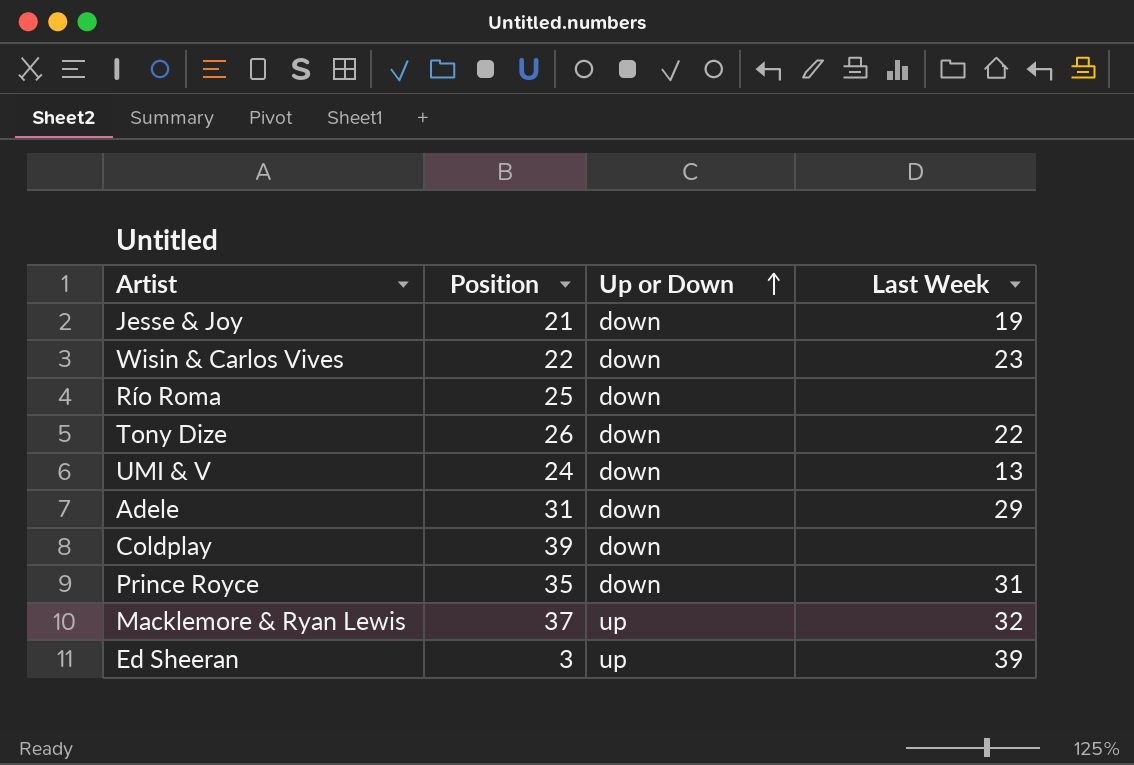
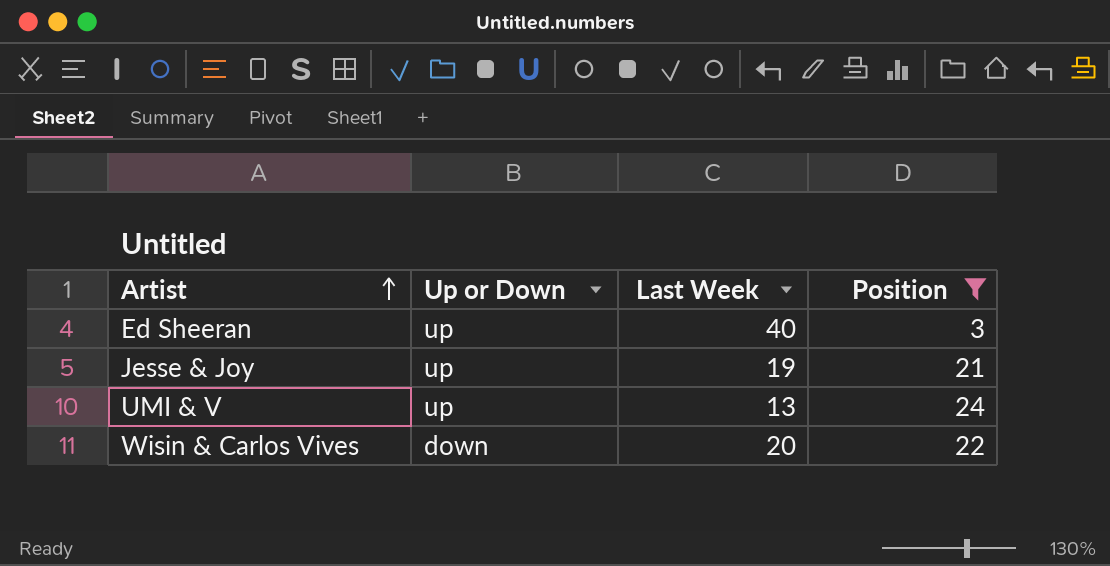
filter: none -> Position <= 24
row order: Up or Down ascending -> Artist ascending
column Position | position: 2 -> 4
Ed Sheeran | Last Week: 39 -> 40
Jesse & Joy | Up or Down: down -> up
UMI & V | Up or Down: down -> up
Wisin & Carlos Vives | Last Week: 23 -> 20

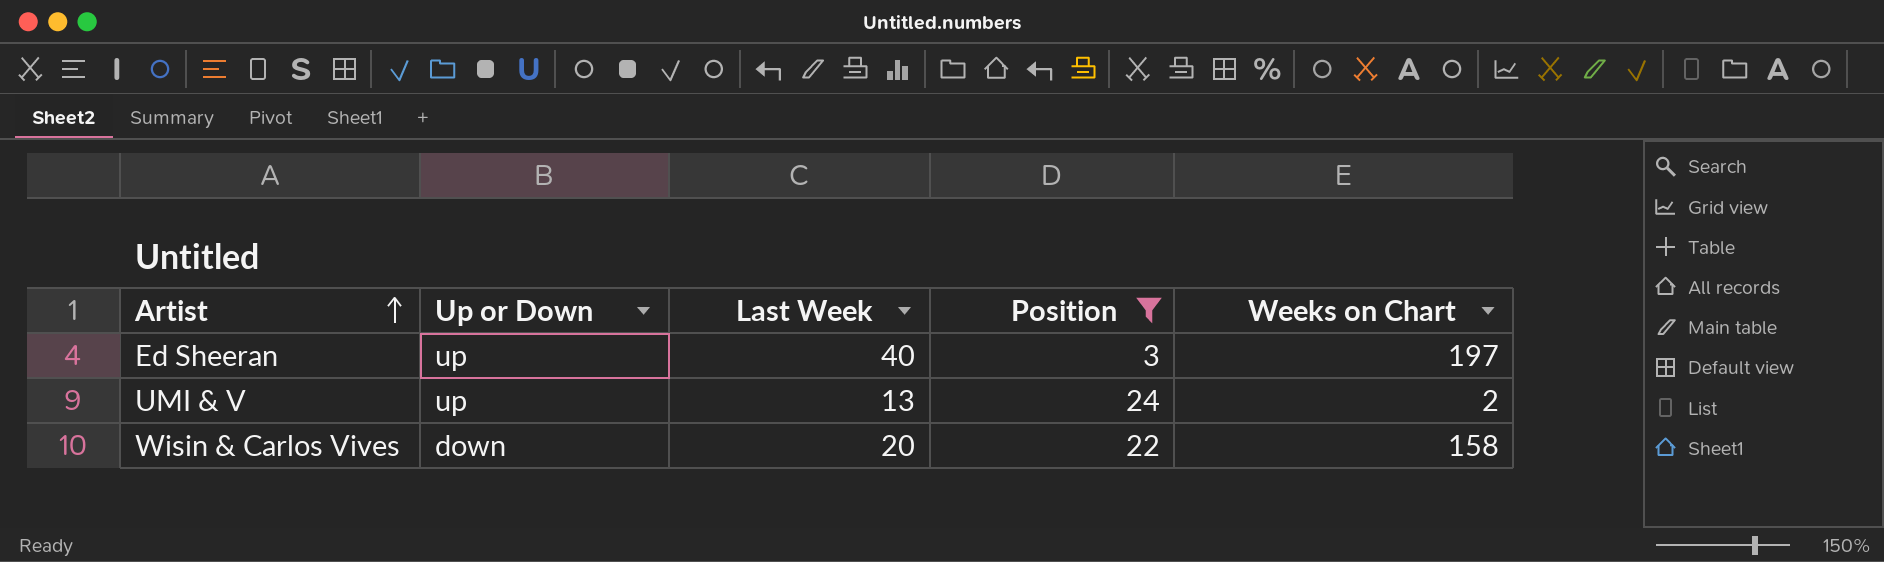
column Weeks on Chart | position: none -> 5
row Jesse & Joy: up | 19 | 21 -> none

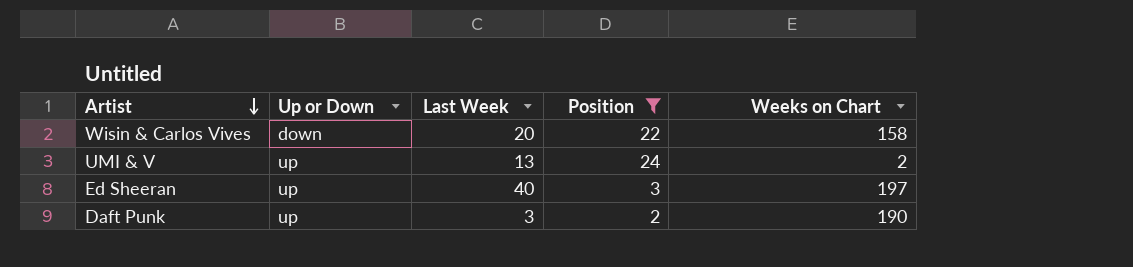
row order: Artist ascending -> Artist descending
row Daft Punk: none -> up | 3 | 2 | 190

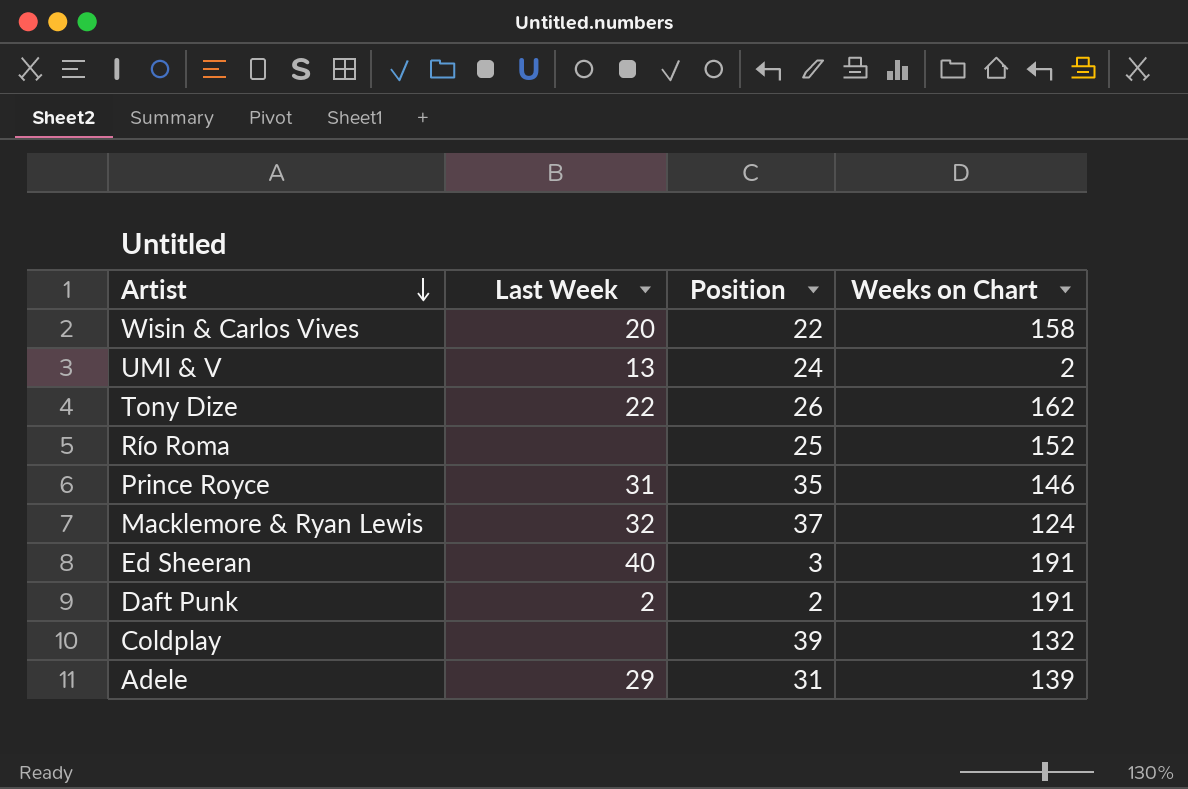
filter: Position <= 24 -> none
column Up or Down | position: 2 -> none
Ed Sheeran | Weeks on Chart: 197 -> 191
Daft Punk | Last Week: 3 -> 2
Daft Punk | Weeks on Chart: 190 -> 191

